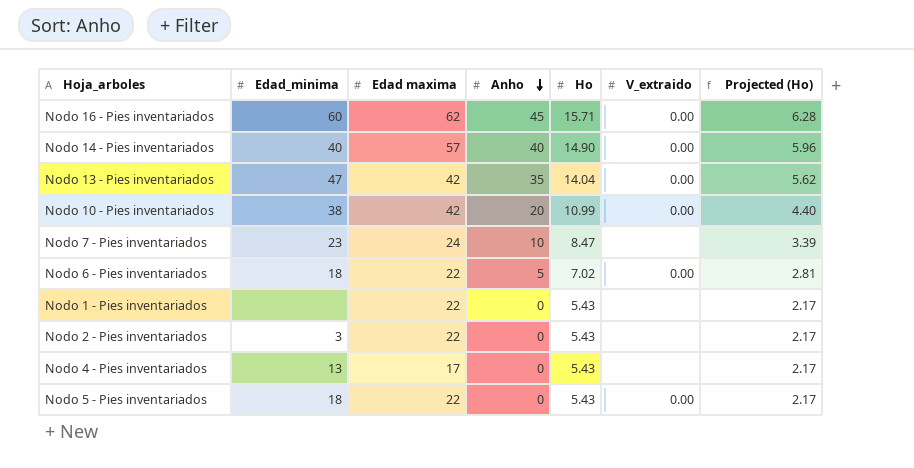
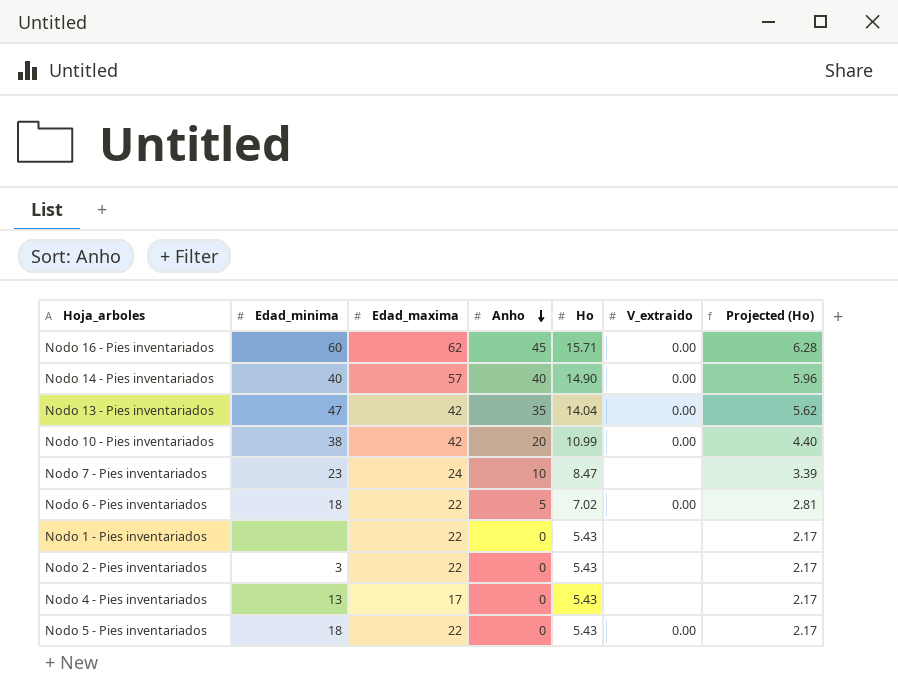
column name: Edad maxima -> Edad_maxima

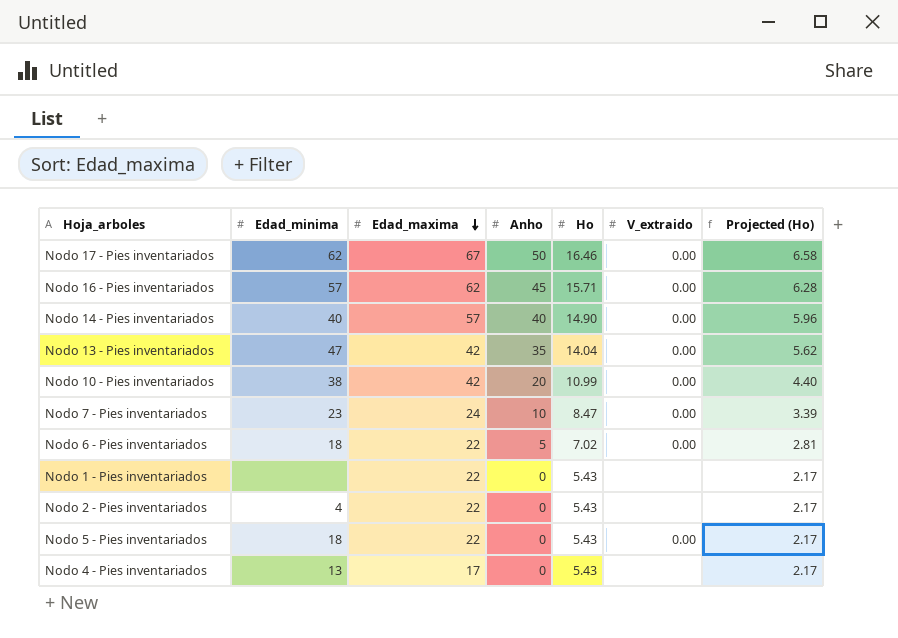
row order: Anho descending -> Edad_maxima descending
row Nodo 17 - Pies inventariados: none -> 62 | 67 | 50 | 16.46 | 0.00 | 6.58
Nodo 16 - Pies inventariados | Edad_minima: 60 -> 57
Nodo 7 - Pies inventariados | V_extraido: none -> 0.00
Nodo 2 - Pies inventariados | Edad_minima: 3 -> 4

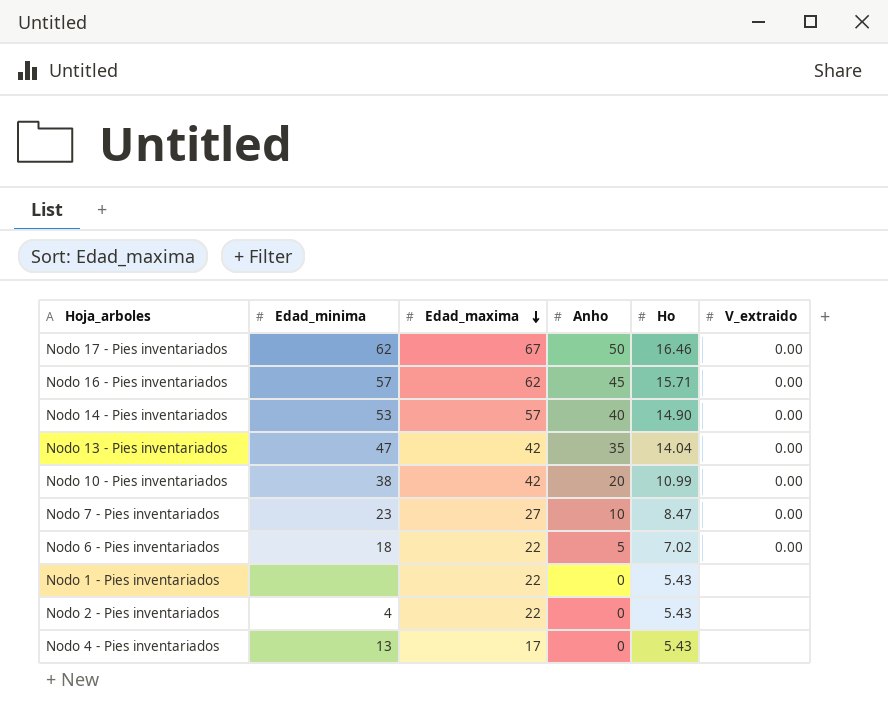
column Projected (Ho) | formula: [Ho] * 0.4 -> none
row Nodo 5 - Pies inventariados: 18 | 22 | 0 | 5.43 | 0.00 | 2.17 -> none
Nodo 14 - Pies inventariados | Edad_minima: 40 -> 53
Nodo 7 - Pies inventariados | Edad_maxima: 24 -> 27

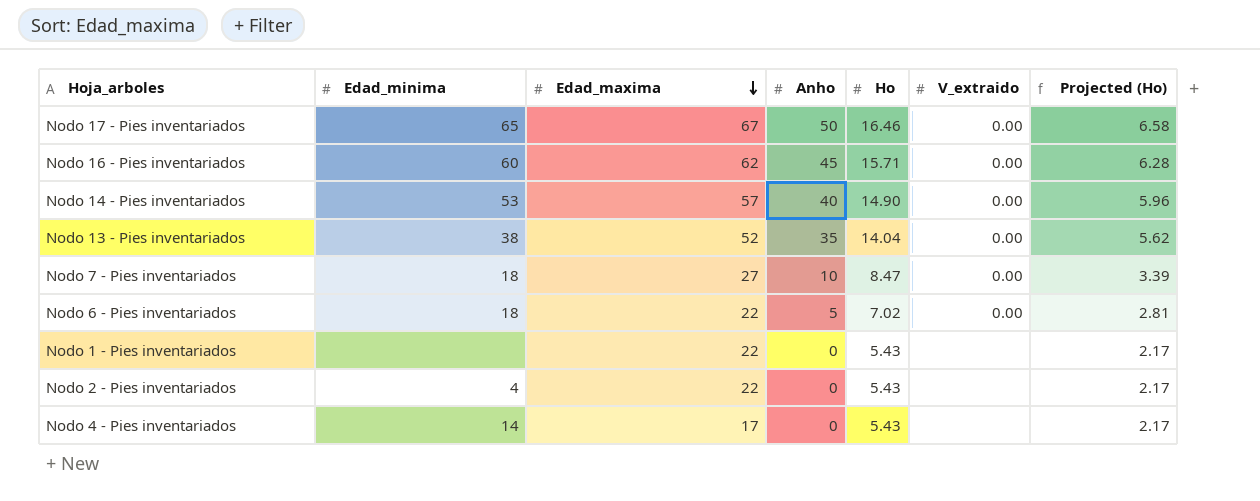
column Projected (Ho) | formula: none -> [Ho] * 0.4
row Nodo 10 - Pies inventariados: 38 | 42 | 20 | 10.99 | 0.00 -> none
Nodo 17 - Pies inventariados | Edad_minima: 62 -> 65
Nodo 16 - Pies inventariados | Edad_minima: 57 -> 60
Nodo 13 - Pies inventariados | Edad_minima: 47 -> 38
Nodo 13 - Pies inventariados | Edad_maxima: 42 -> 52
Nodo 7 - Pies inventariados | Edad_minima: 23 -> 18
Nodo 4 - Pies inventariados | Edad_minima: 13 -> 14

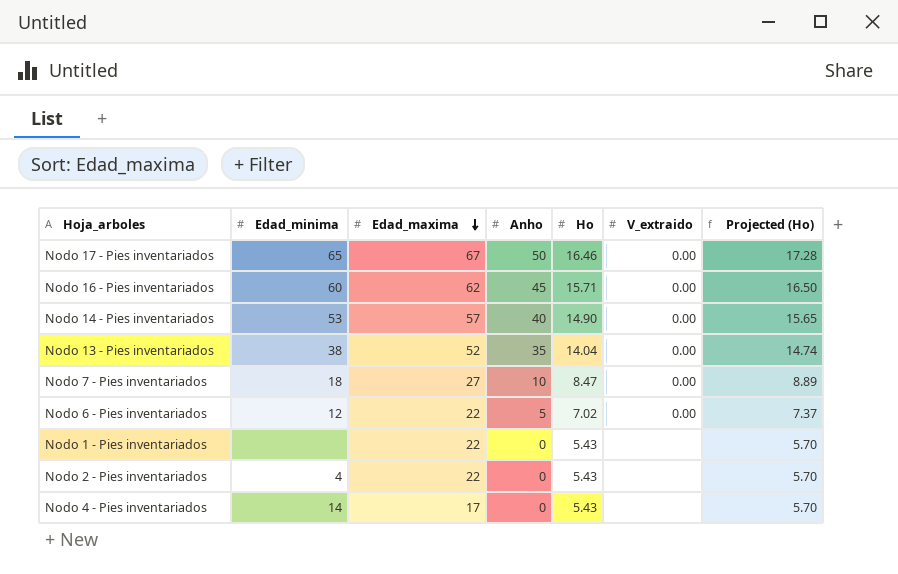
column Projected (Ho) | formula: [Ho] * 0.4 -> [Ho] * 1.05
Nodo 6 - Pies inventariados | Edad_minima: 18 -> 12

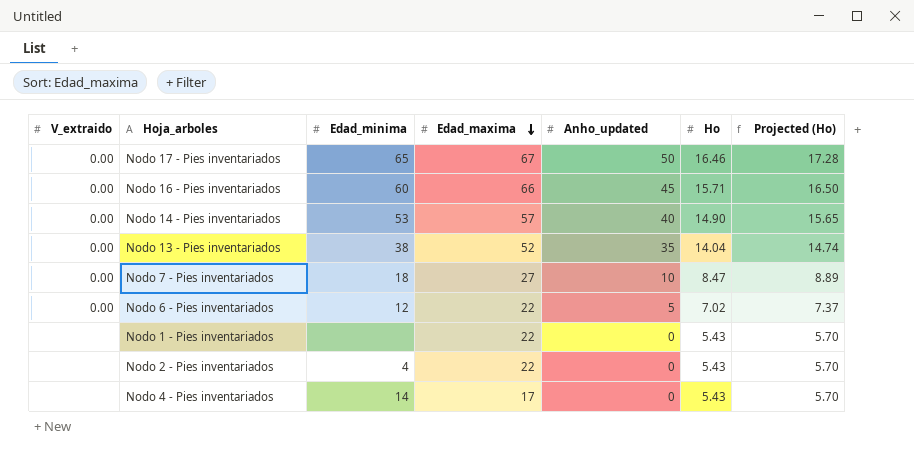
column V_extraido | position: 6 -> 1
column name: Anho -> Anho_updated
Nodo 16 - Pies inventariados | Edad_maxima: 62 -> 66

